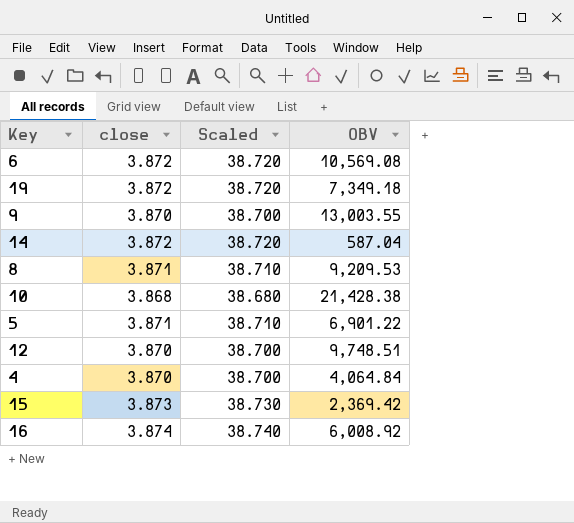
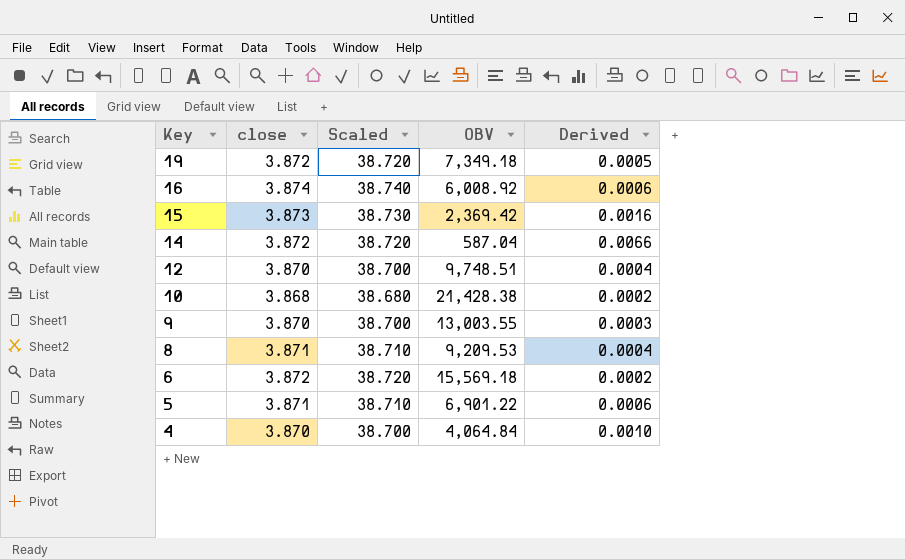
row order: none -> Key descending
column Derived | formula: none -> [close] / [OBV]
6 | OBV: 10,569.08 -> 15,569.18

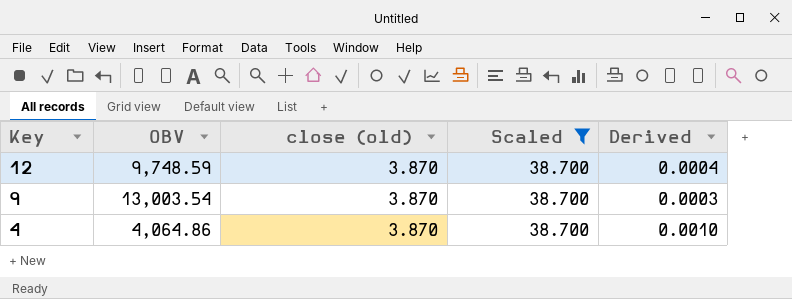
filter: none -> Scaled = 38.700
column OBV | position: 4 -> 2
column name: close -> close (old)
12 | OBV: 9,748.51 -> 9,748.59
9 | OBV: 13,003.55 -> 13,003.54
4 | OBV: 4,064.84 -> 4,064.86

